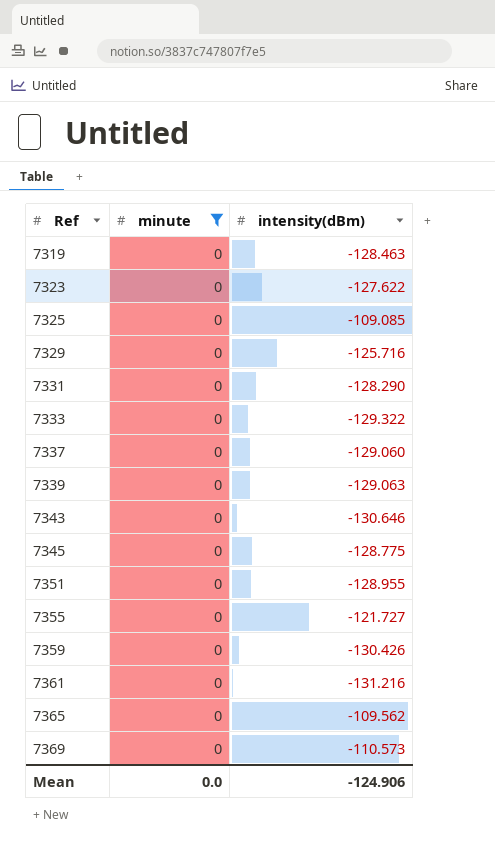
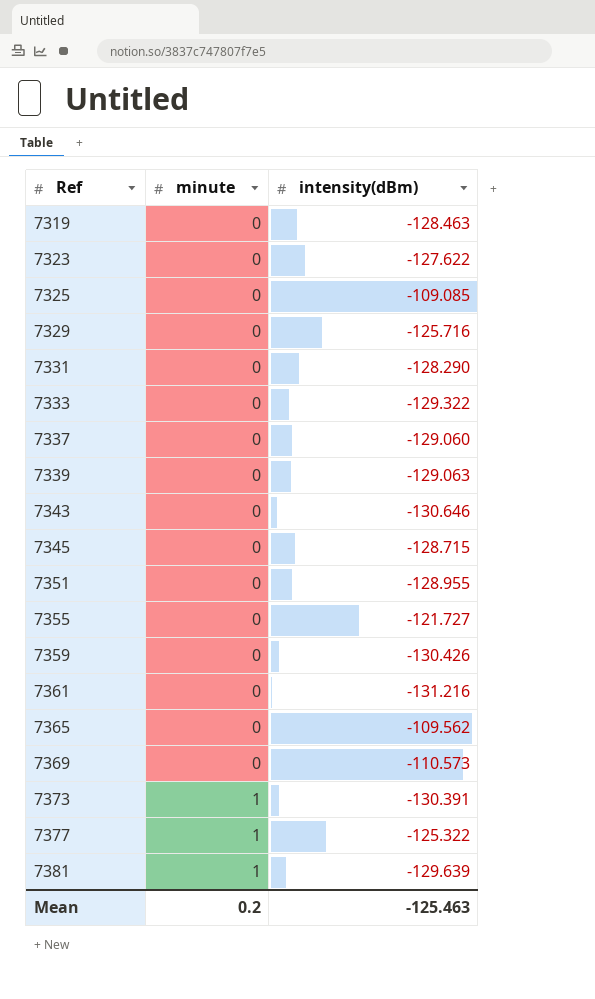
filter: minute = 0 -> none
7345 | intensity(dBm): -128.775 -> -128.715
Mean | minute: 0.0 -> 0.2
Mean | intensity(dBm): -124.906 -> -125.463

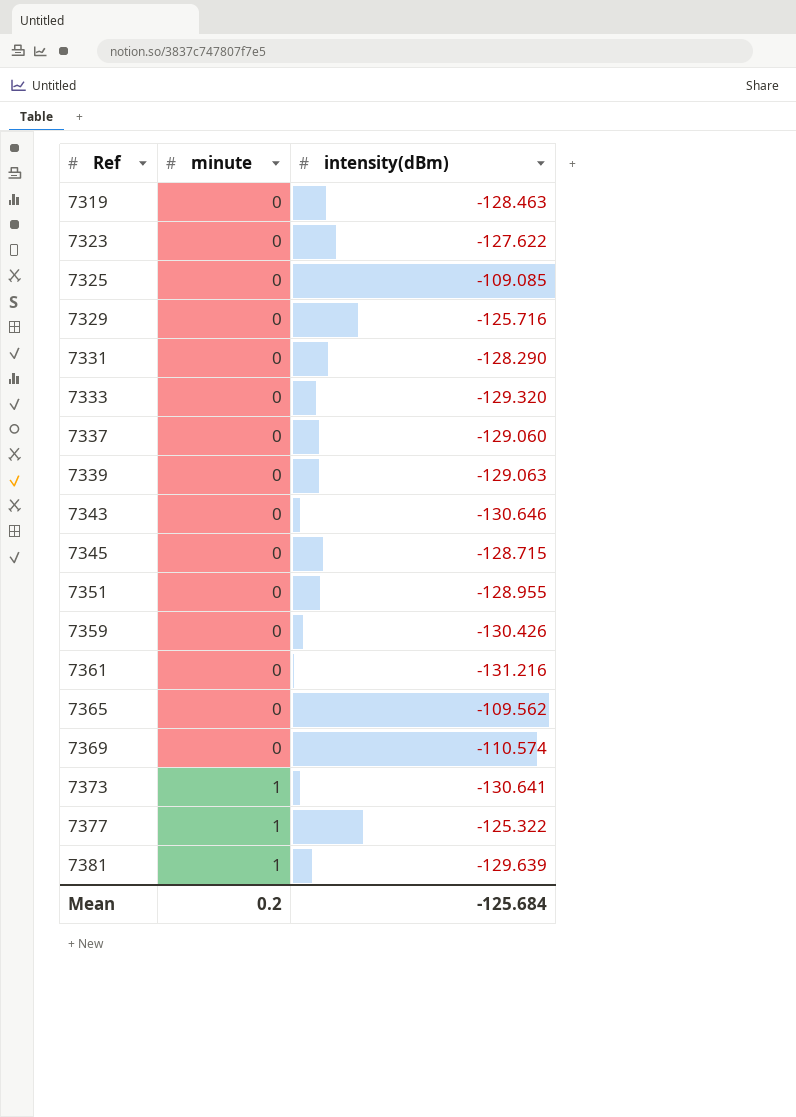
row 7355: 0 | -121.727 -> none
7333 | intensity(dBm): -129.322 -> -129.320
7369 | intensity(dBm): -110.573 -> -110.574
7373 | intensity(dBm): -130.391 -> -130.641
Mean | intensity(dBm): -125.463 -> -125.684

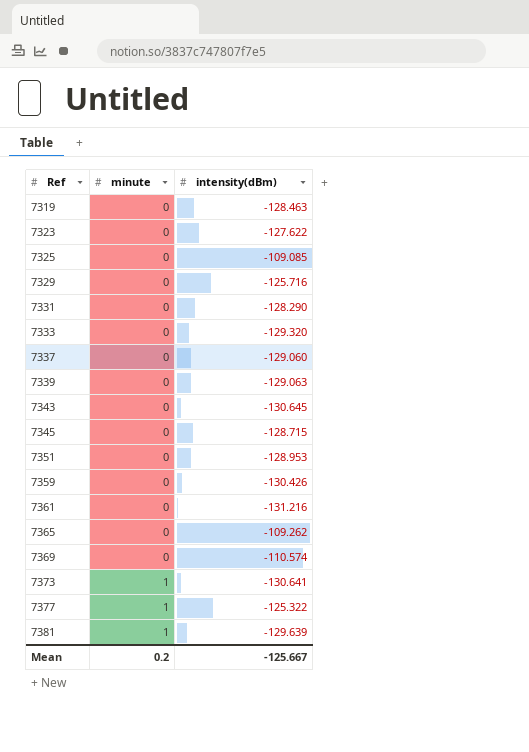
7343 | intensity(dBm): -130.646 -> -130.645
7351 | intensity(dBm): -128.955 -> -128.953
7365 | intensity(dBm): -109.562 -> -109.262
Mean | intensity(dBm): -125.684 -> -125.667

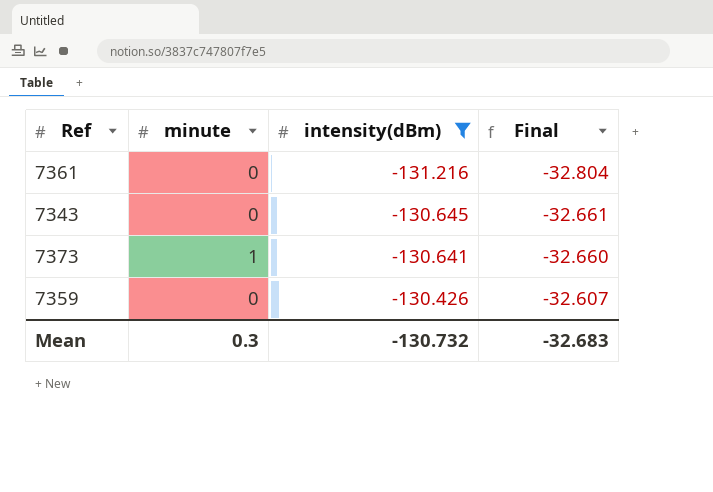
filter: none -> intensity(dBm) <= -130.426
row order: Ref ascending -> intensity(dBm) ascending
column Final | formula: none -> [intensity(dBm)] * 0.25
Mean | minute: 0.2 -> 0.3
Mean | intensity(dBm): -125.667 -> -130.732

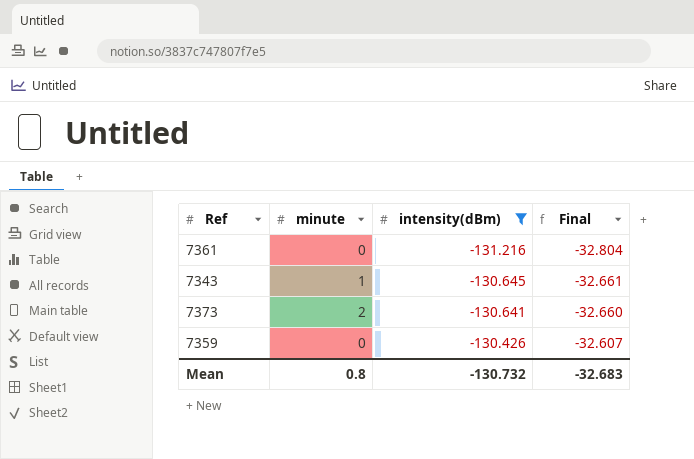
7343 | minute: 0 -> 1
7373 | minute: 1 -> 2
Mean | minute: 0.3 -> 0.8

